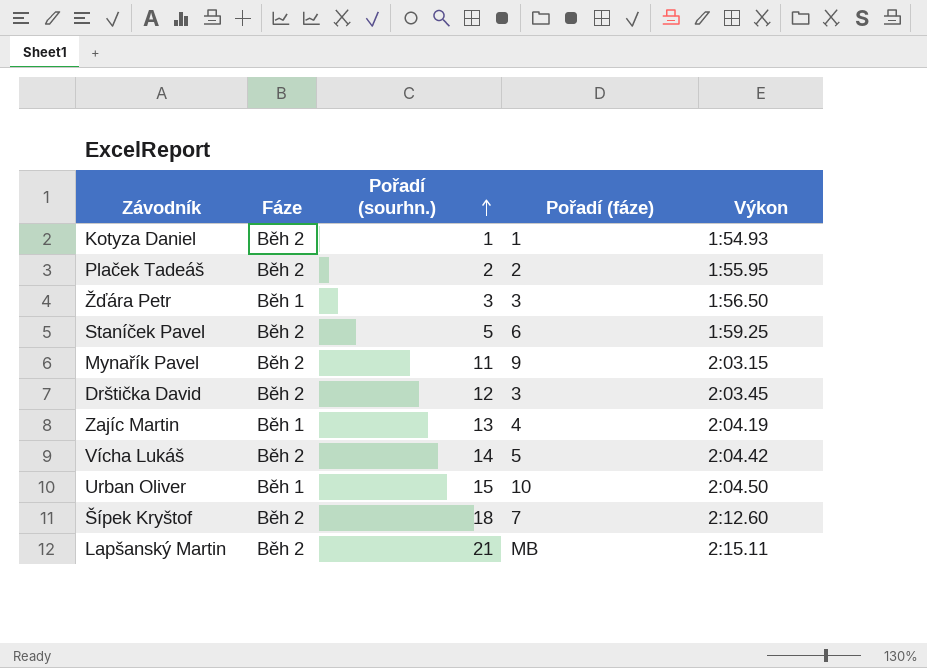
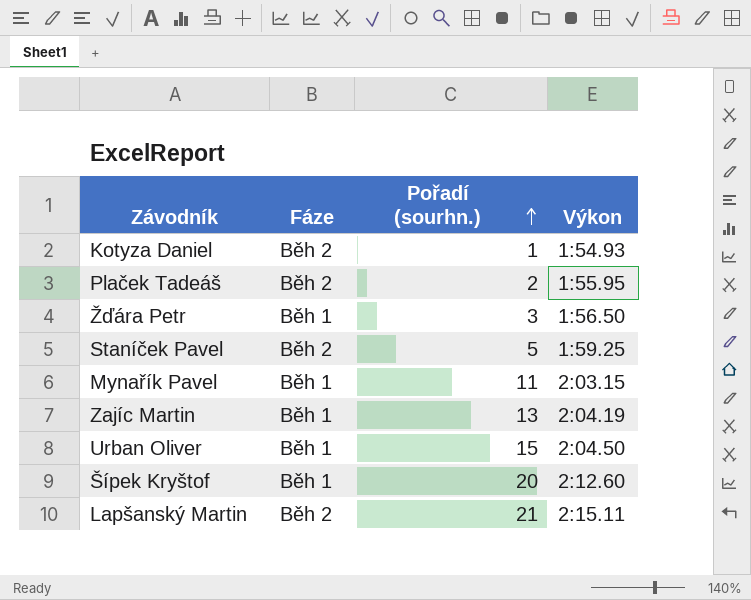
column Pořadí (fáze) | position: 4 -> none
row Drštička David: Běh 2 | 12 | 3 | 2:03.45 -> none
row Vícha Lukáš: Běh 2 | 14 | 5 | 2:04.42 -> none
Mynařík Pavel | Fáze: Běh 2 -> Běh 1
Šípek Kryštof | Fáze: Běh 2 -> Běh 1
Šípek Kryštof | Pořadí (sourhn.): 18 -> 20

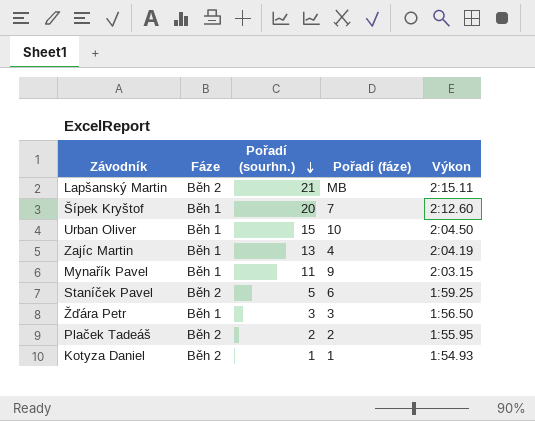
row order: Pořadí (sourhn.) ascending -> Pořadí (sourhn.) descending
column Pořadí (fáze) | position: none -> 4

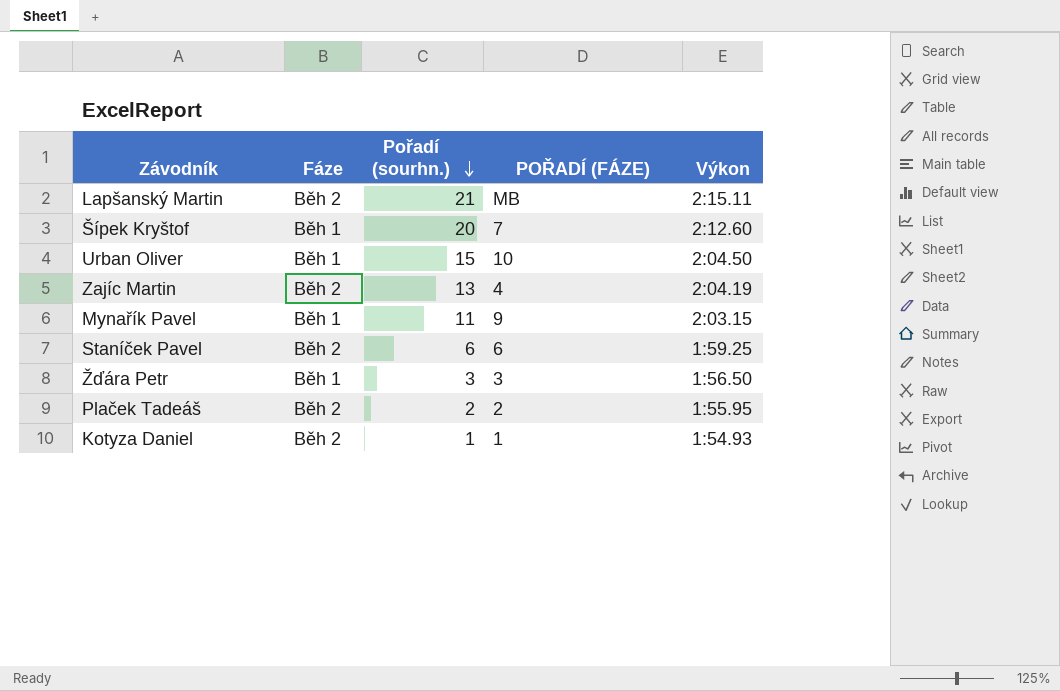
column name: Pořadí (fáze) -> POŘADÍ (FÁZE)
Zajíc Martin | Fáze: Běh 1 -> Běh 2
Staníček Pavel | Pořadí (sourhn.): 5 -> 6

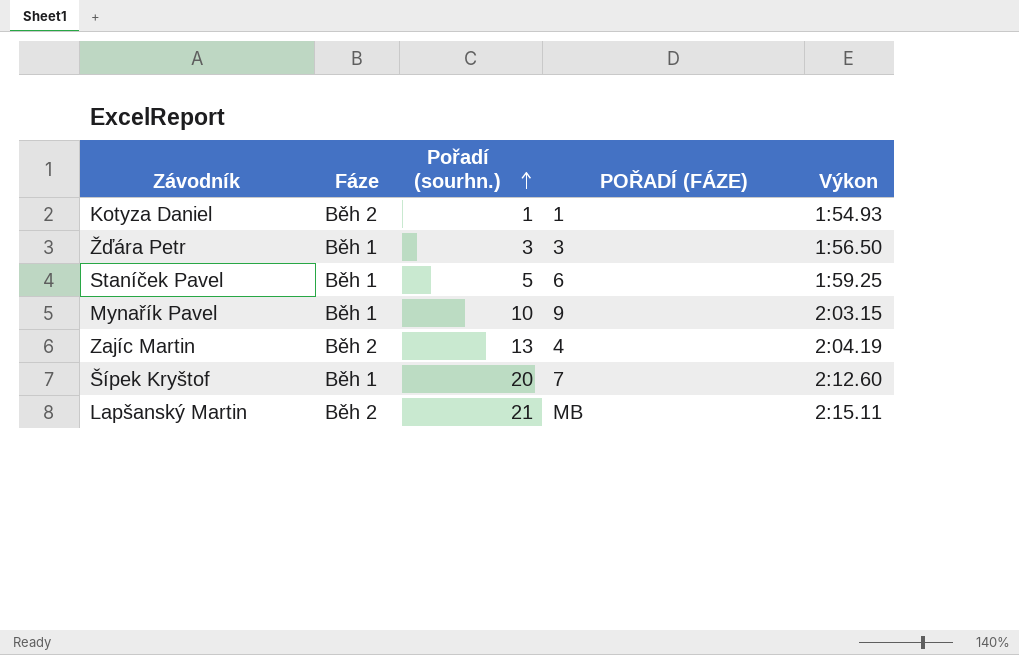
row order: Pořadí (sourhn.) descending -> Pořadí (sourhn.) ascending
row Urban Oliver: Běh 1 | 15 | 10 | 2:04.50 -> none
row Plaček Tadeáš: Běh 2 | 2 | 2 | 1:55.95 -> none
Staníček Pavel | Fáze: Běh 2 -> Běh 1
Staníček Pavel | Pořadí (sourhn.): 6 -> 5
Mynařík Pavel | Pořadí (sourhn.): 11 -> 10

